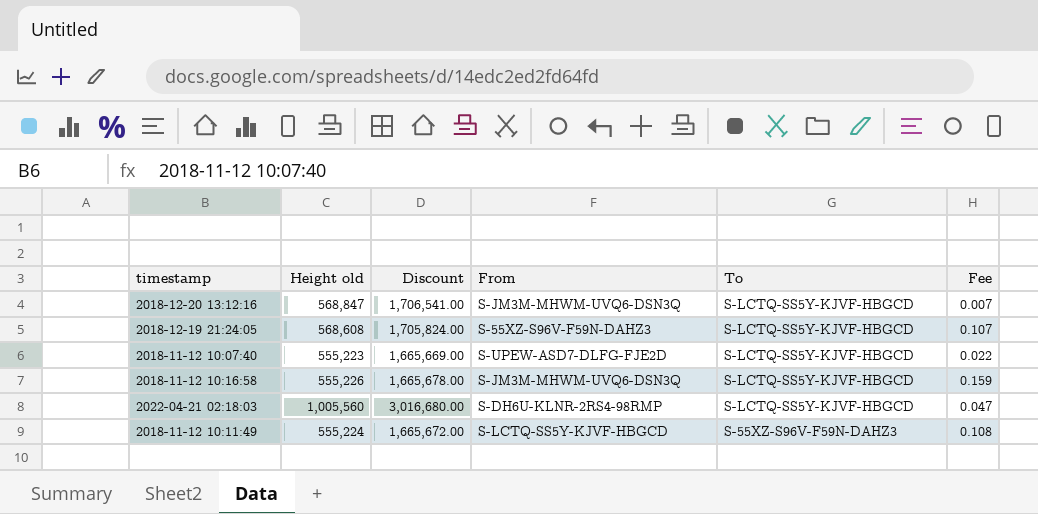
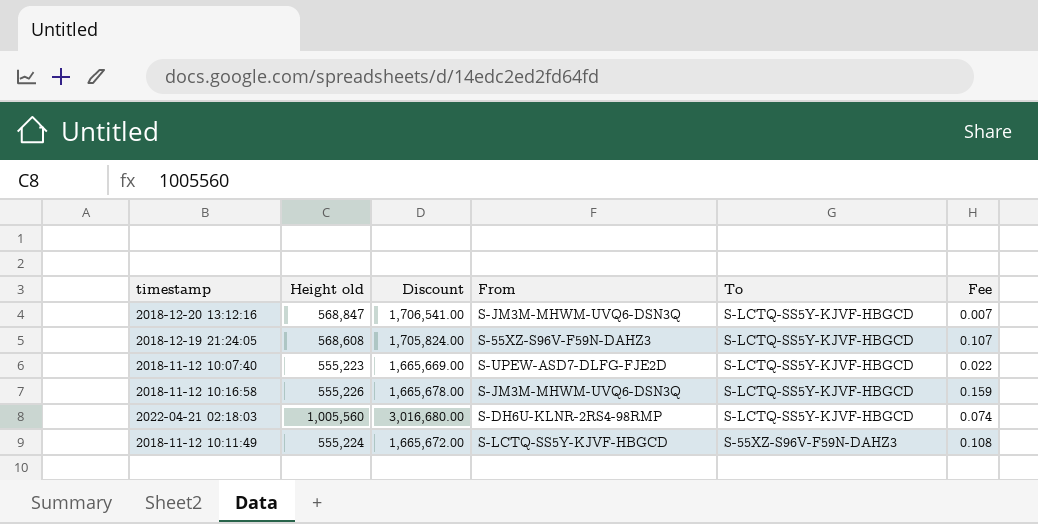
2022-04-21 02:18:03 | Fee: 0.047 -> 0.074

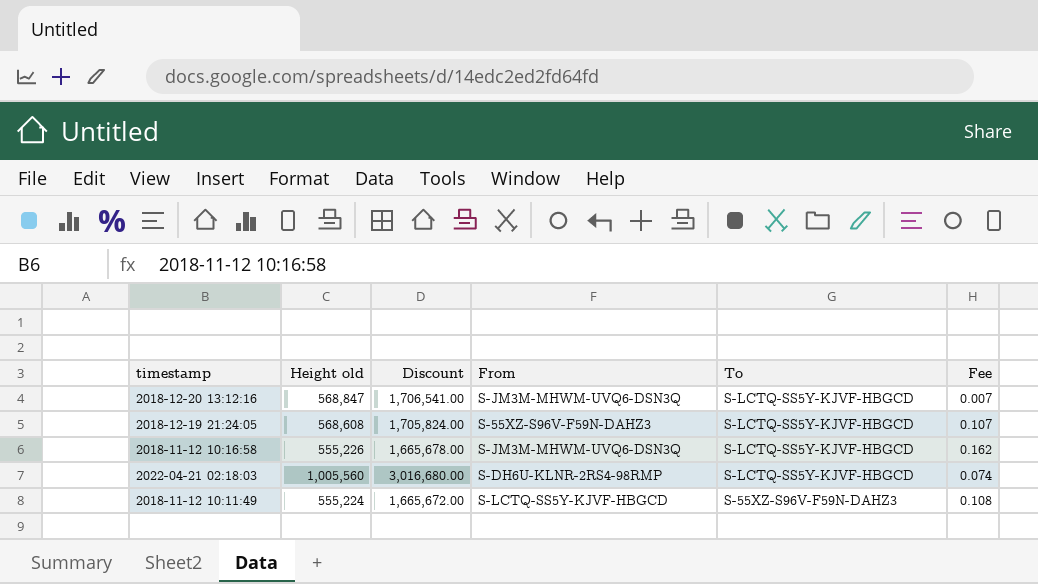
row 2018-11-12 10:07:40: 555,223 | 1,665,669.00 | S-UPEW-ASD7-DLFG-FJE2D | S-LCTQ-SS5Y-KJVF-HBGCD | 0.022 -> none
2018-11-12 10:16:58 | Fee: 0.159 -> 0.162

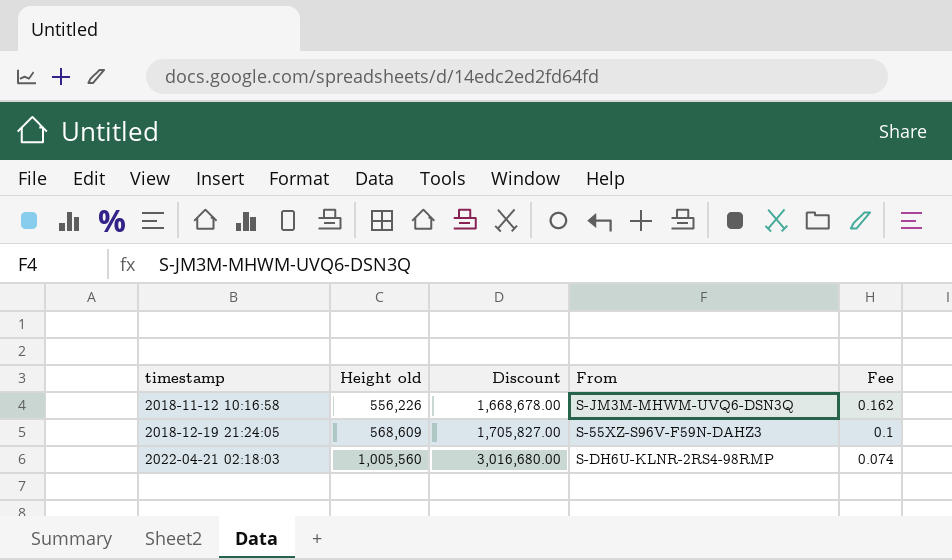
row order: To descending -> timestamp ascending
column To | position: 5 -> none
row 2018-12-20 13:12:16: 568,847 | 1,706,541.00 | S-JM3M-MHWM-UVQ6-DSN3Q | S-LCTQ-SS5Y-KJVF-HBGCD | 0.007 -> none
row 2018-11-12 10:11:49: 555,224 | 1,665,672.00 | S-LCTQ-SS5Y-KJVF-HBGCD | S-55XZ-S96V-F59N-DAHZ3 | 0.108 -> none
2018-11-12 10:16:58 | Height old: 555,226 -> 556,226
2018-11-12 10:16:58 | Discount: 1,665,678.00 -> 1,668,678.00
2018-12-19 21:24:05 | Height old: 568,608 -> 568,609
2018-12-19 21:24:05 | Discount: 1,705,824.00 -> 1,705,827.00
2018-12-19 21:24:05 | Fee: 0.107 -> 0.1

